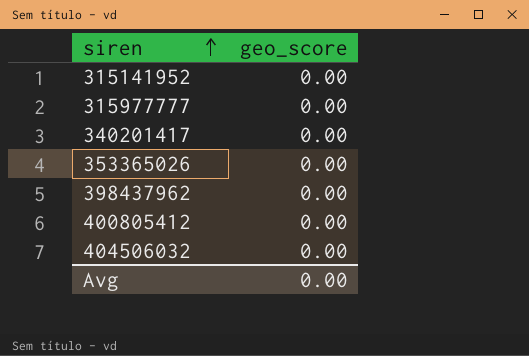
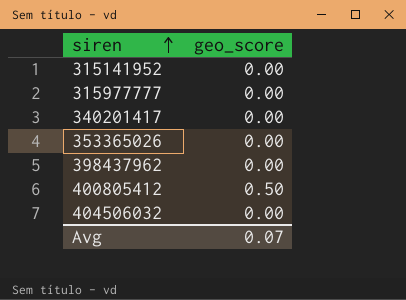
400805412 | geo_score: 0.00 -> 0.50
Avg | geo_score: 0.00 -> 0.07

